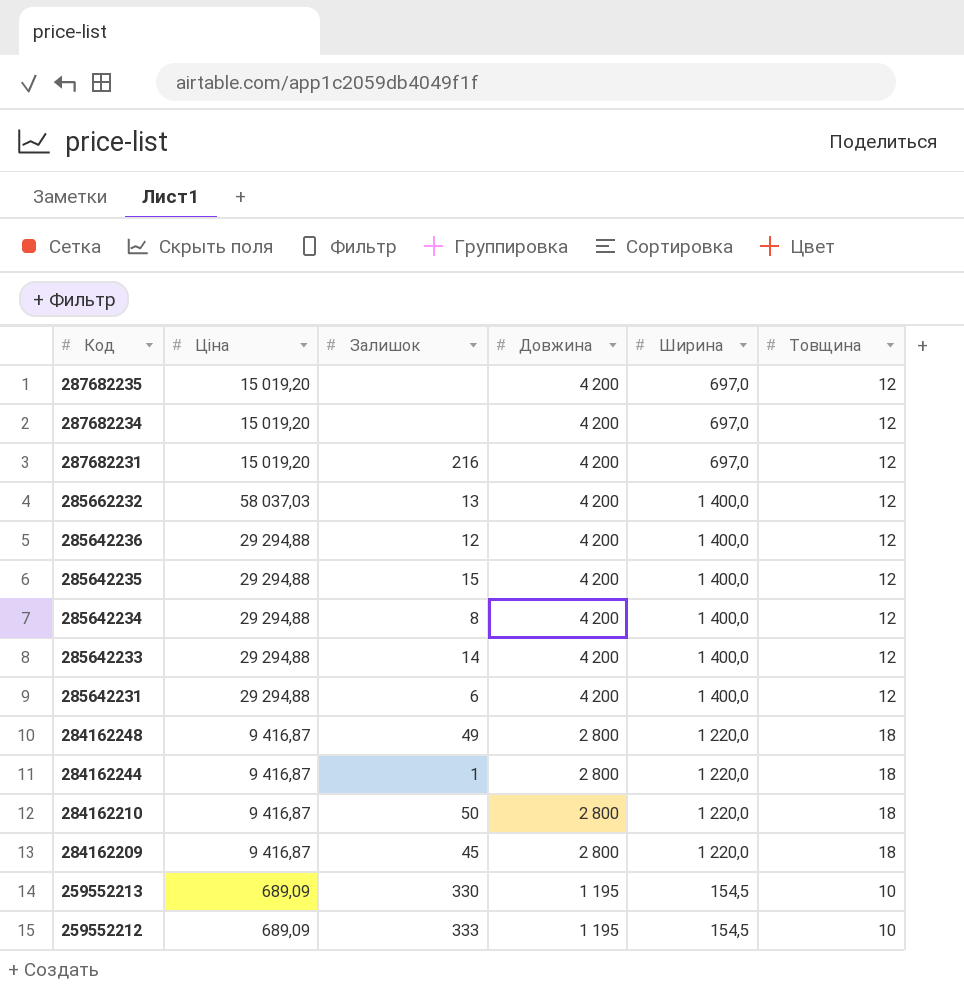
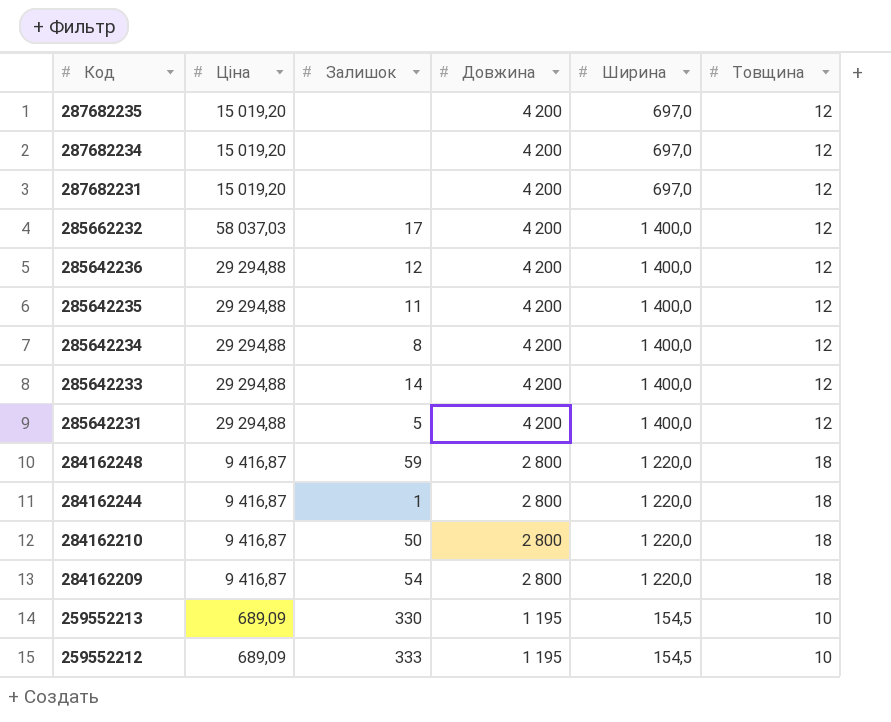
287682231 | Залишок: 216 -> none
285662232 | Залишок: 13 -> 17
285642235 | Залишок: 15 -> 11
285642231 | Залишок: 6 -> 5
284162248 | Залишок: 49 -> 59
284162209 | Залишок: 45 -> 54

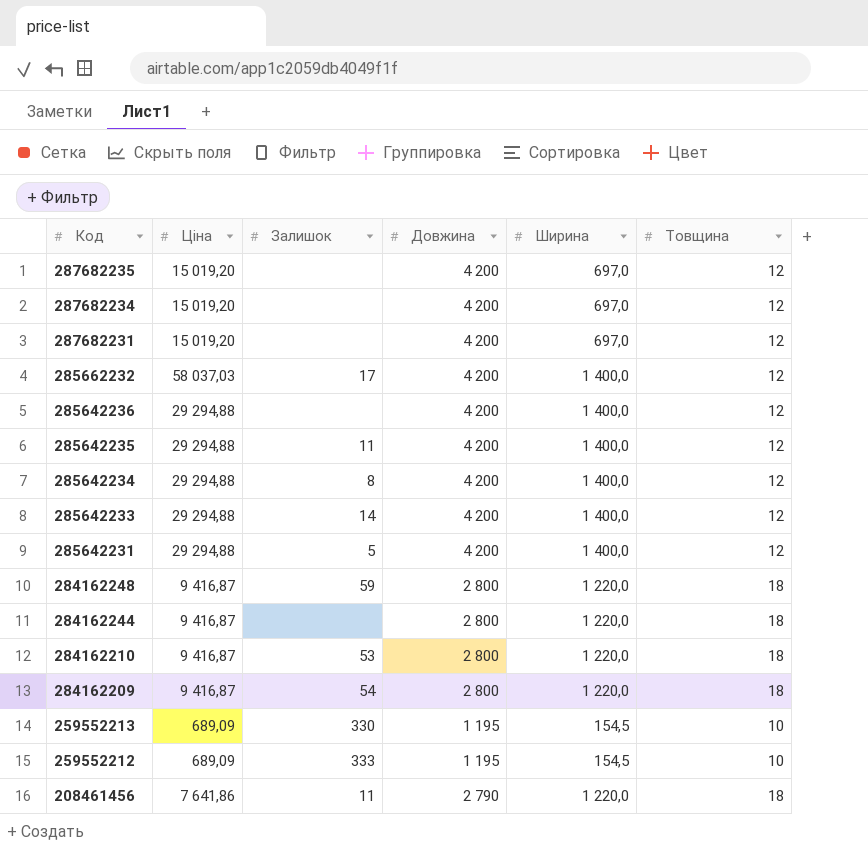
285642236 | Залишок: 12 -> none
284162244 | Залишок: 1 -> none
284162210 | Залишок: 50 -> 53
row 208461456: none -> 7 641,86 | 11 | 2 790 | 1 220,0 | 18

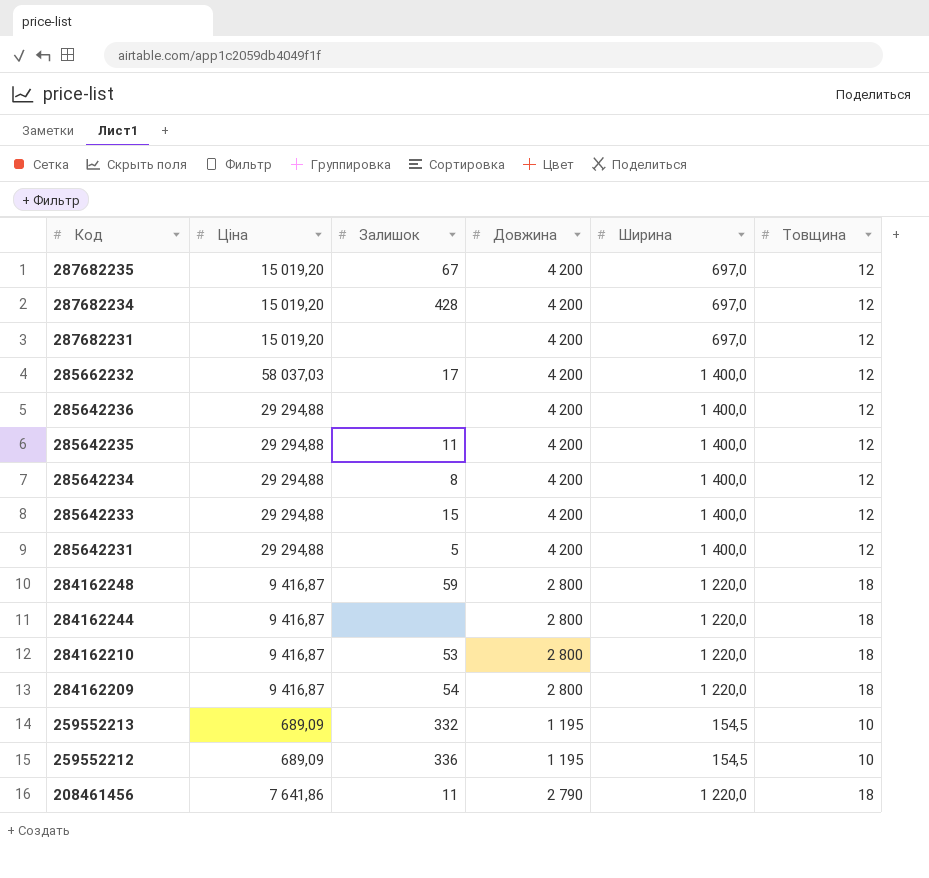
287682235 | Залишок: none -> 67
287682234 | Залишок: none -> 428
285642233 | Залишок: 14 -> 15
259552213 | Залишок: 330 -> 332
259552212 | Залишок: 333 -> 336

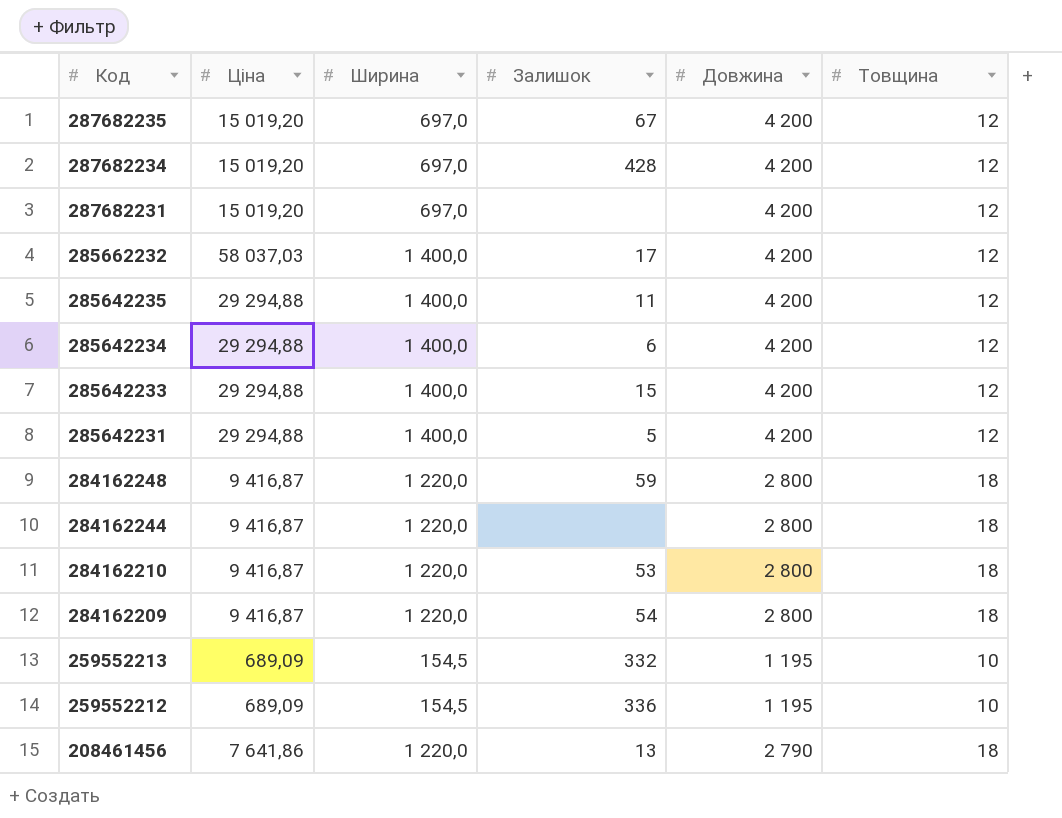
column Ширина | position: 5 -> 3
row 285642236: 29 294,88 | none | 4 200 | 1 400,0 | 12 -> none
285642234 | Залишок: 8 -> 6
208461456 | Залишок: 11 -> 13

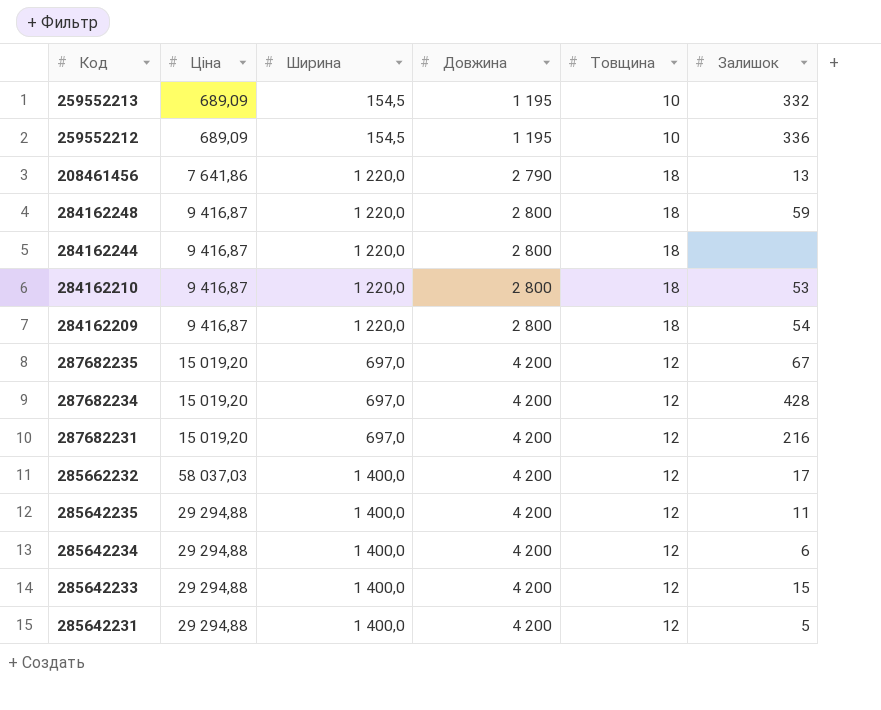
row order: Код descending -> Довжина ascending
column Залишок | position: 4 -> 6
287682231 | Залишок: none -> 216

